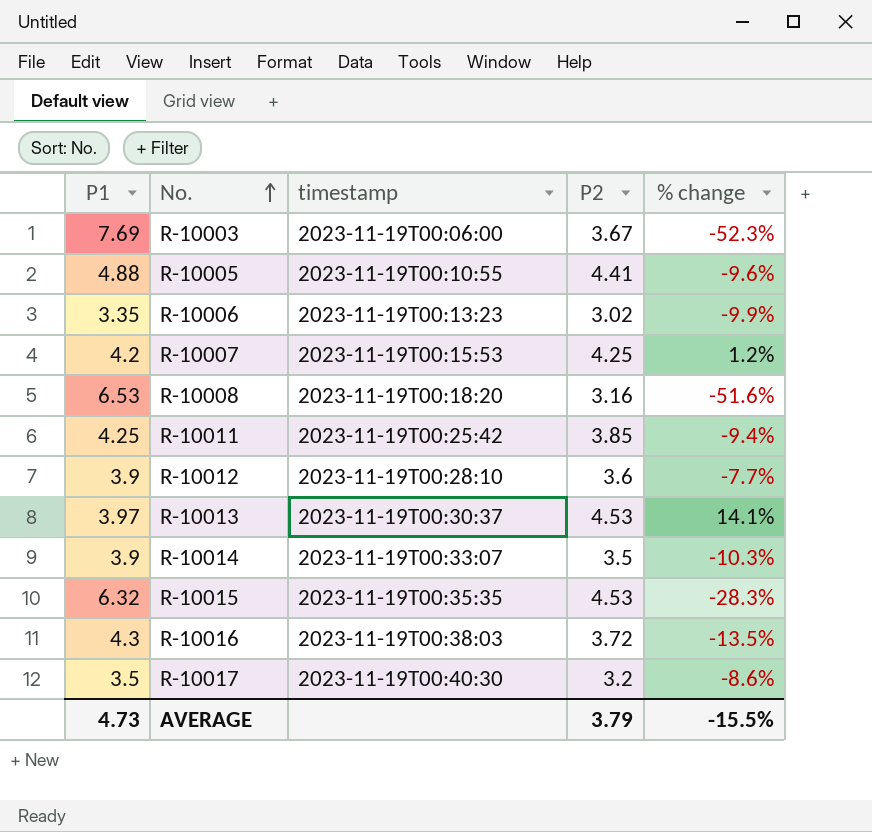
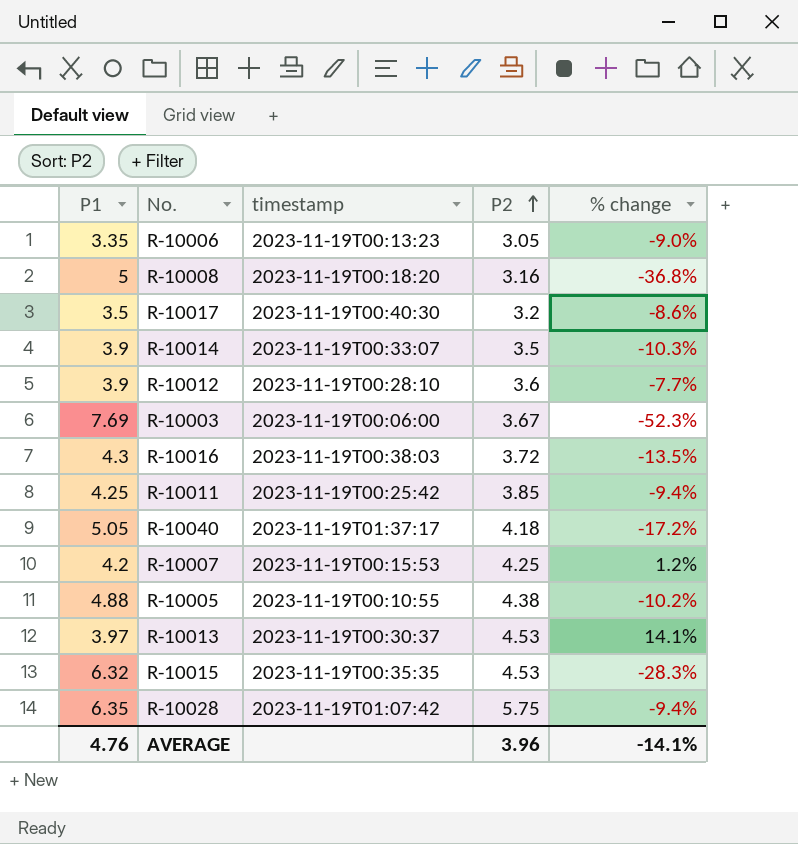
row order: No. ascending -> P2 ascending
R-10006 | P2: 3.02 -> 3.05
R-10006 | % change: -9.9% -> -9.0%
R-10008 | P1: 6.53 -> 5
R-10008 | % change: -51.6% -> -36.8%
row R-10040: none -> 5.05 | 2023-11-19T01:37:17 | 4.18 | -17.2%
R-10005 | P2: 4.41 -> 4.38
R-10005 | % change: -9.6% -> -10.2%
row R-10028: none -> 6.35 | 2023-11-19T01:07:42 | 5.75 | -9.4%
AVERAGE | P1: 4.73 -> 4.76
AVERAGE | P2: 3.79 -> 3.96
AVERAGE | % change: -15.5% -> -14.1%

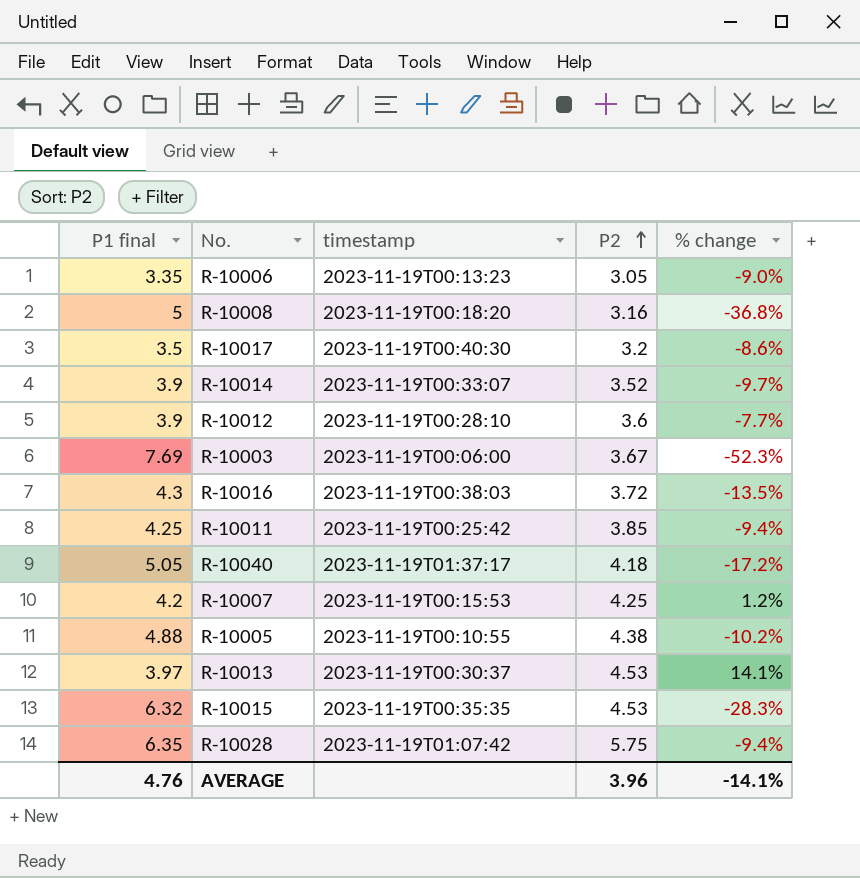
column name: P1 -> P1 final
R-10014 | P2: 3.5 -> 3.52
R-10014 | % change: -10.3% -> -9.7%

